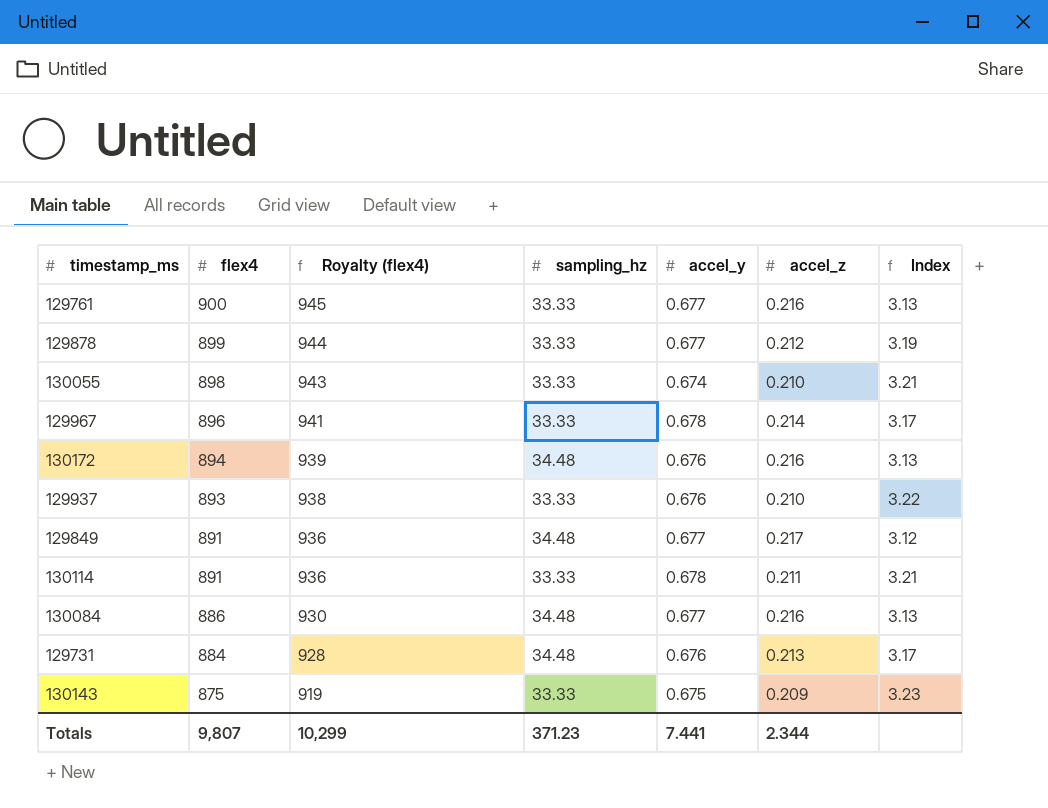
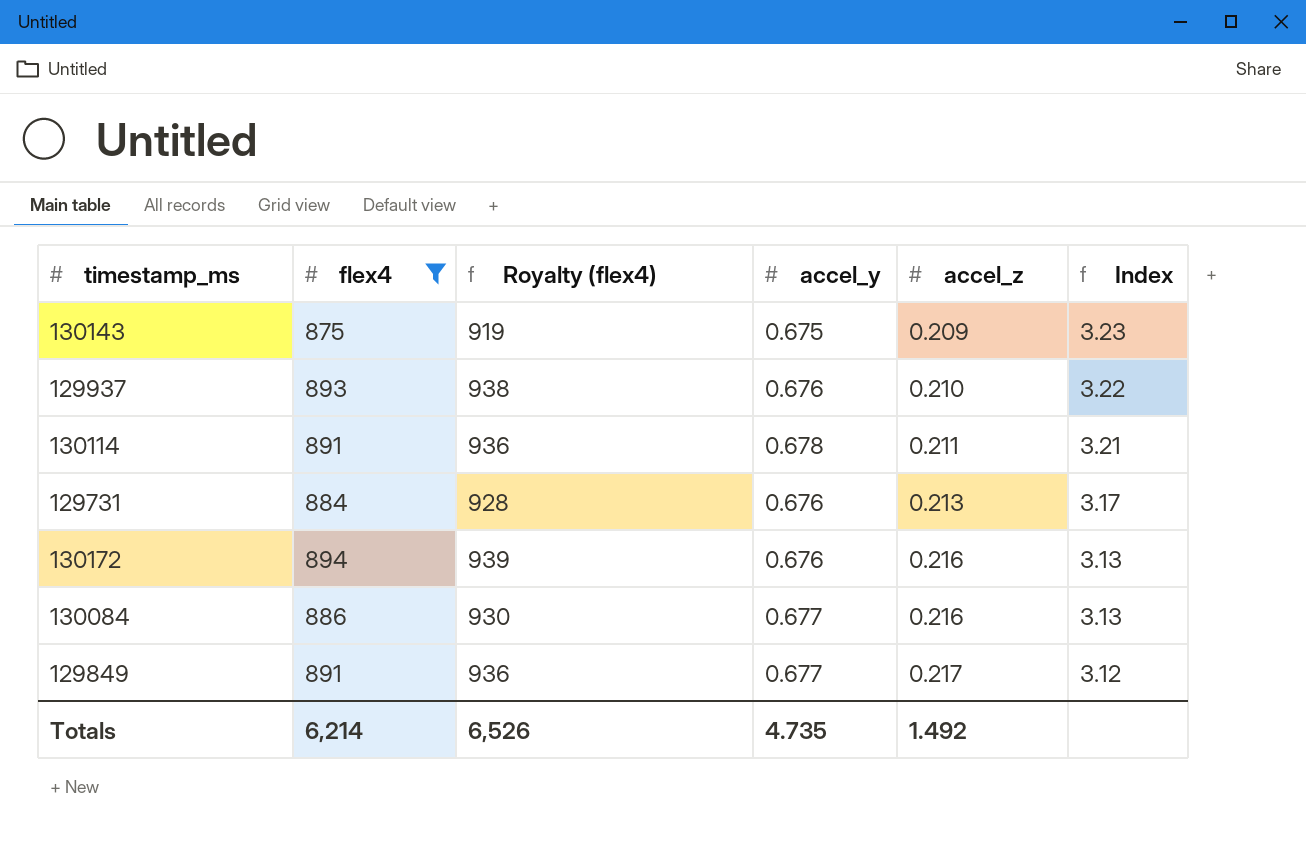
filter: none -> flex4 <= 894
row order: flex4 descending -> accel_z ascending
column sampling_hz | position: 4 -> none
Totals | flex4: 9,807 -> 6,214
Totals | Royalty (flex4): 10,299 -> 6,526
Totals | accel_y: 7.441 -> 4.735
Totals | accel_z: 2.344 -> 1.492

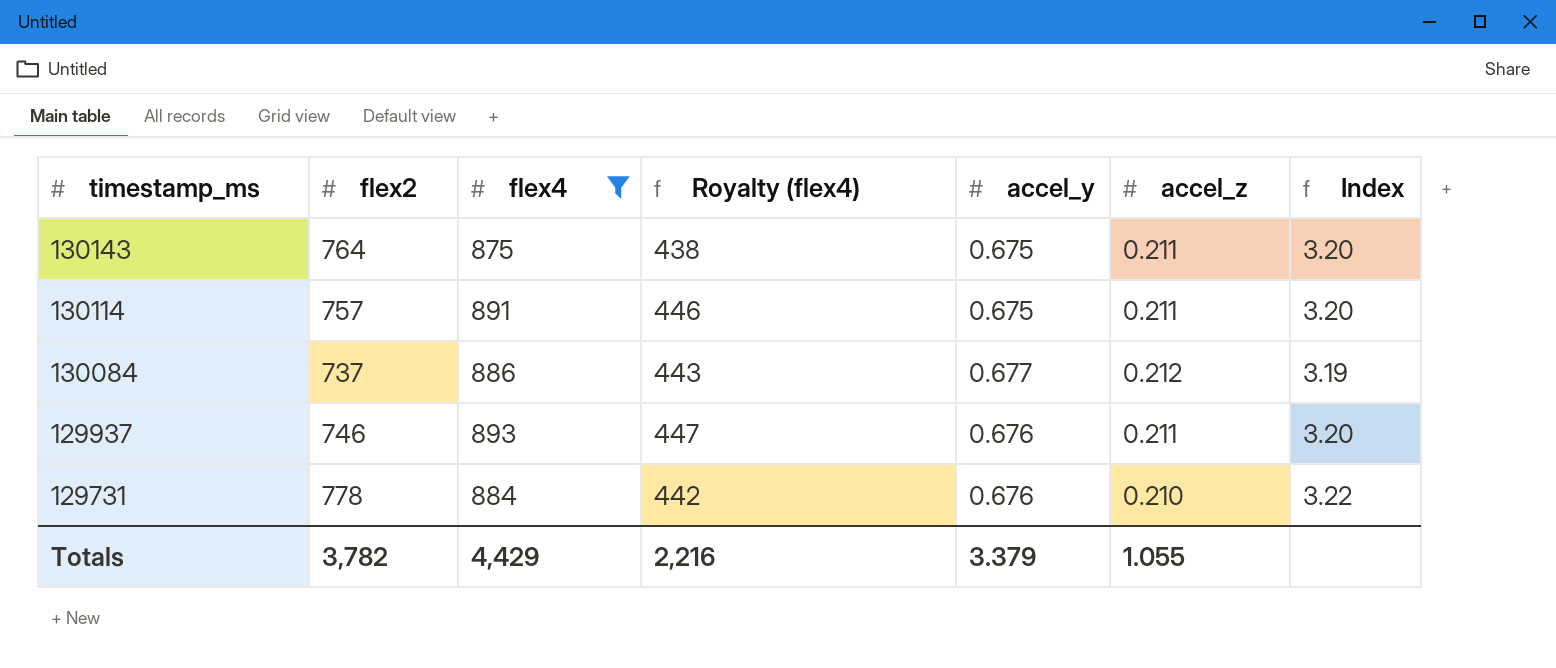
row order: accel_z ascending -> timestamp_ms descending
column flex2 | position: none -> 2
column Royalty (flex4) | formula: [flex4] * 1.05 -> [flex4] * 0.5
row 130172: 894 | 939 | 0.676 | 0.216 | 3.13 -> none
row 129849: 891 | 936 | 0.677 | 0.217 | 3.12 -> none
130143 | accel_z: 0.209 -> 0.211
130143 | Index: 3.23 -> 3.20
130114 | accel_y: 0.678 -> 0.675
130114 | Index: 3.21 -> 3.20
130084 | accel_z: 0.216 -> 0.212
130084 | Index: 3.13 -> 3.19
129937 | accel_z: 0.210 -> 0.211
129937 | Index: 3.22 -> 3.20
129731 | accel_z: 0.213 -> 0.210
129731 | Index: 3.17 -> 3.22
Totals | flex4: 6,214 -> 4,429
Totals | Royalty (flex4): 6,526 -> 2,216
Totals | accel_y: 4.735 -> 3.379
Totals | accel_z: 1.492 -> 1.055

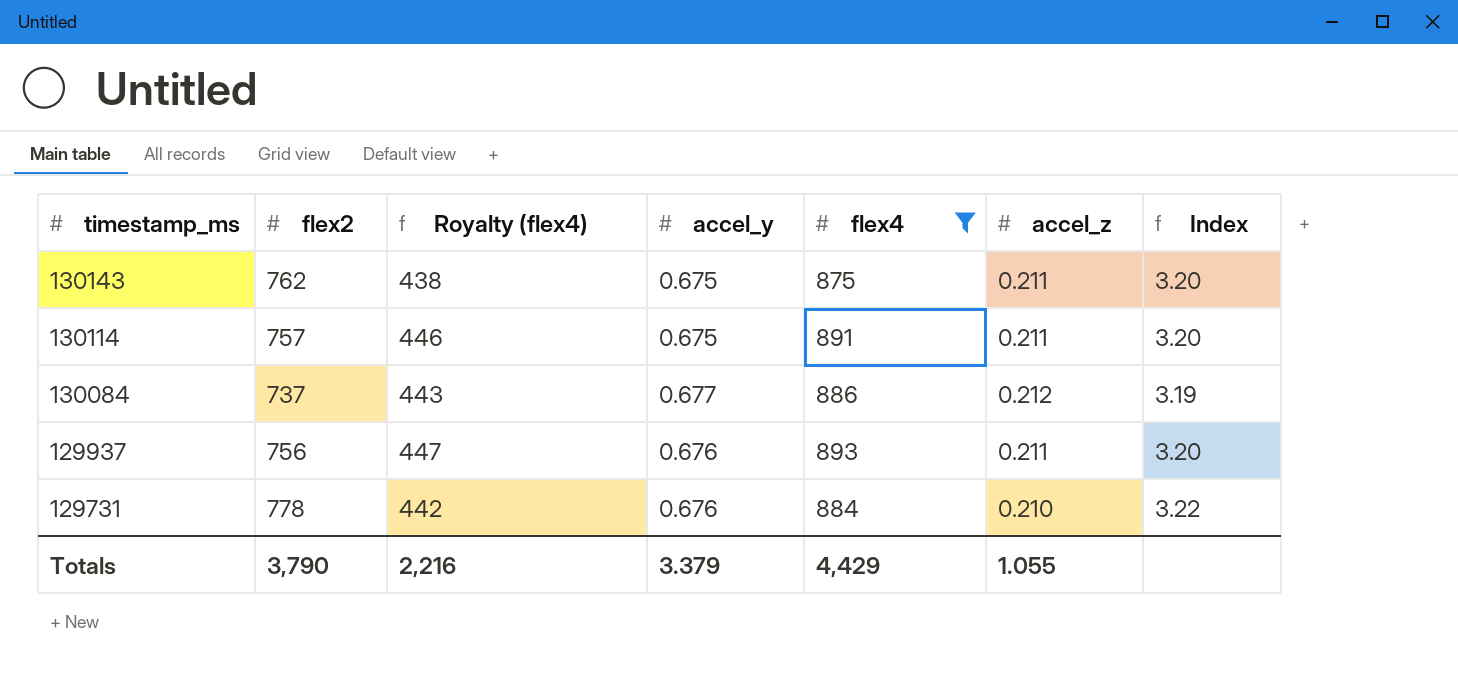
column flex4 | position: 3 -> 5
130143 | flex2: 764 -> 762
129937 | flex2: 746 -> 756
Totals | flex2: 3,782 -> 3,790

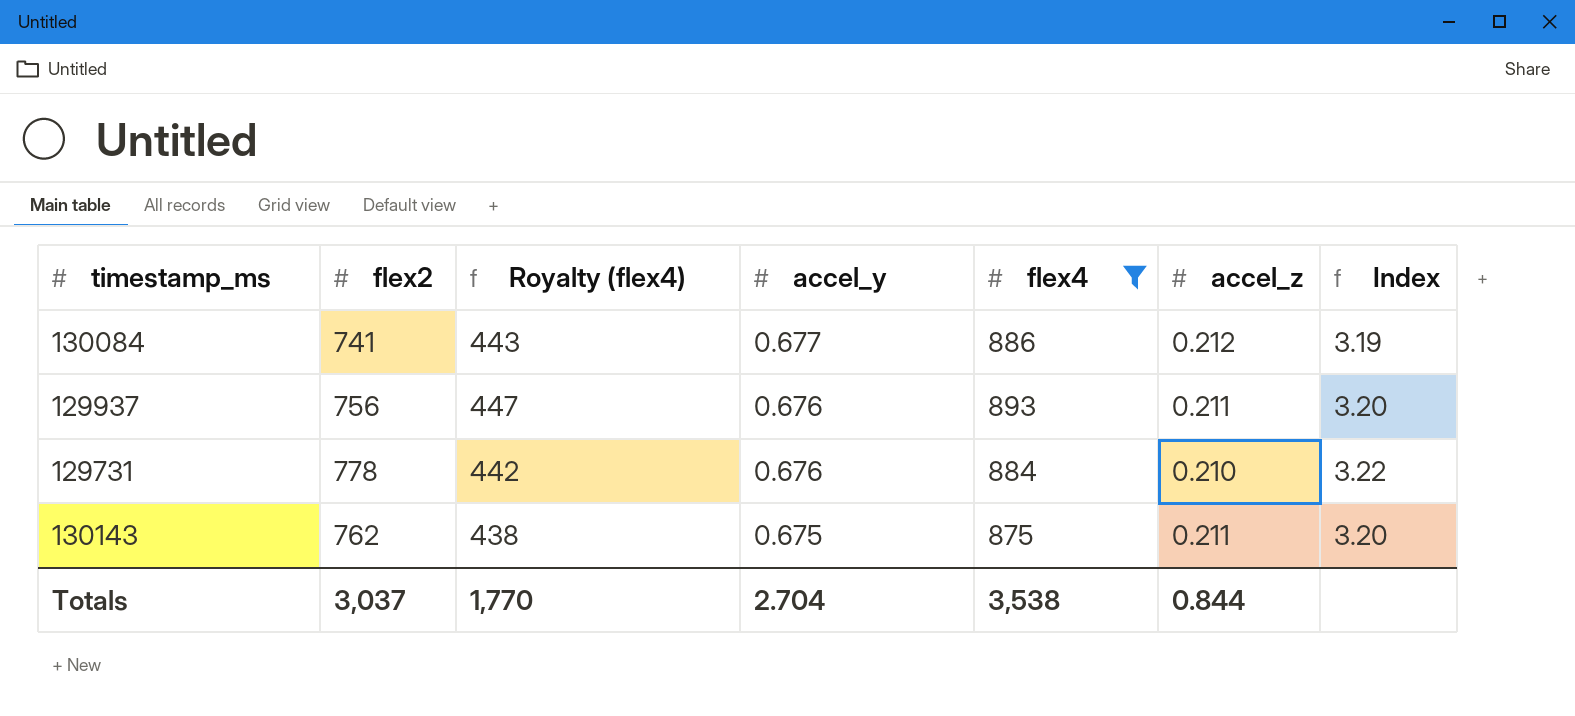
row order: timestamp_ms descending -> accel_y descending
row 130114: 757 | 446 | 0.675 | 891 | 0.211 | 3.20 -> none
130084 | flex2: 737 -> 741
Totals | flex2: 3,790 -> 3,037
Totals | Royalty (flex4): 2,216 -> 1,770
Totals | accel_y: 3.379 -> 2.704
Totals | flex4: 4,429 -> 3,538
Totals | accel_z: 1.055 -> 0.844

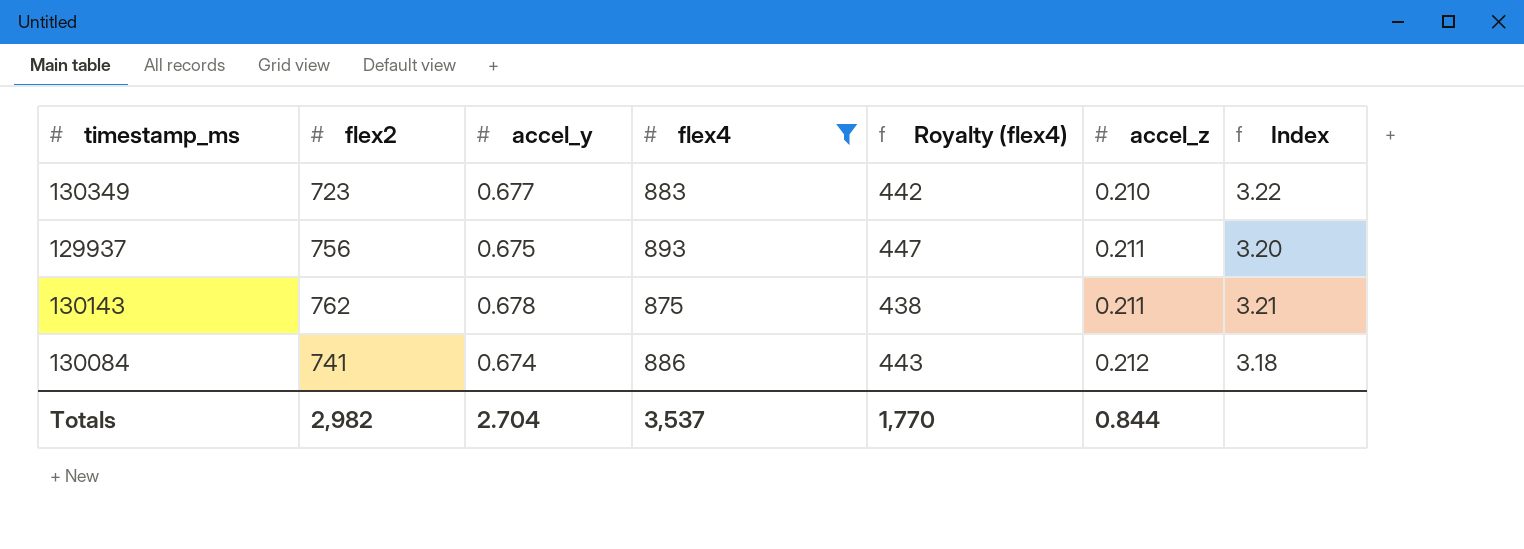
row order: accel_y descending -> accel_z ascending
column Royalty (flex4) | position: 3 -> 5
row 129731: 778 | 442 | 0.676 | 884 | 0.210 | 3.22 -> none
row 130349: none -> 723 | 0.677 | 883 | 442 | 0.210 | 3.22
129937 | accel_y: 0.676 -> 0.675
130143 | accel_y: 0.675 -> 0.678
130143 | Index: 3.20 -> 3.21
130084 | accel_y: 0.677 -> 0.674
130084 | Index: 3.19 -> 3.18
Totals | flex2: 3,037 -> 2,982
Totals | flex4: 3,538 -> 3,537

